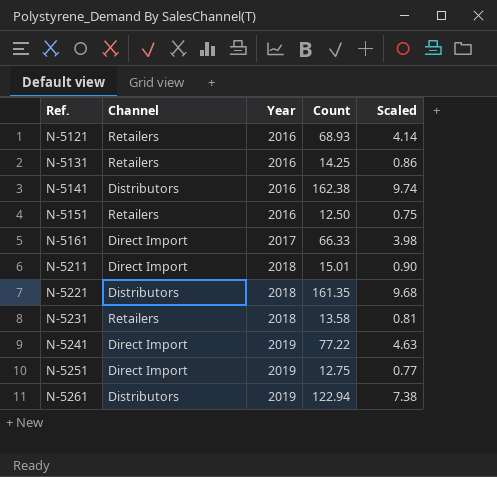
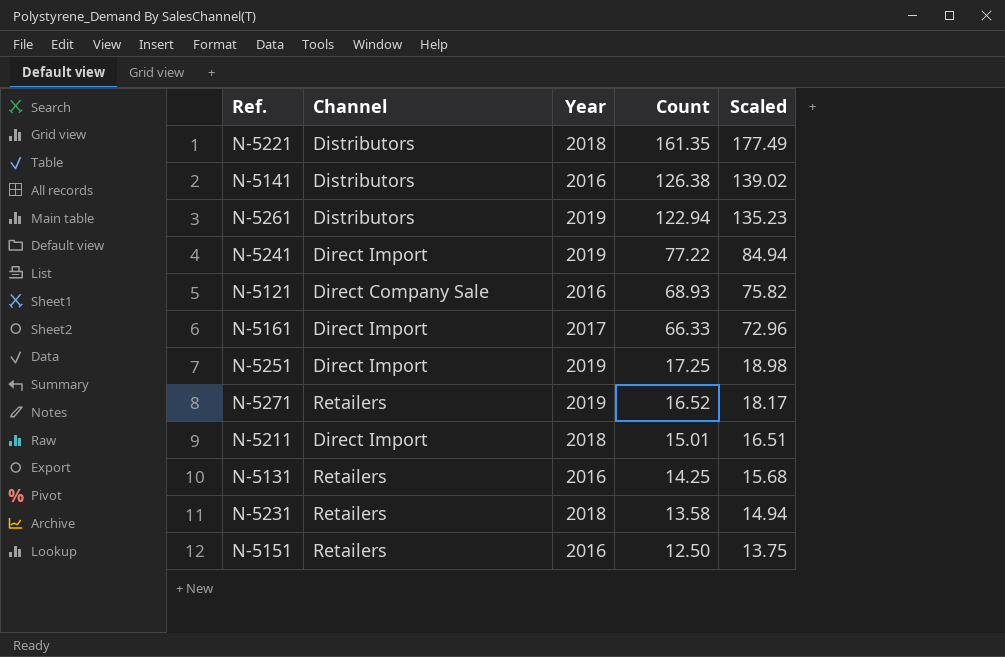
row order: Ref. ascending -> Count descending
column Scaled | formula: [Count] * 0.06 -> [Count] * 1.1
N-5141 | Count: 162.38 -> 126.38
N-5121 | Channel: Retailers -> Direct Company Sale
N-5251 | Count: 12.75 -> 17.25
row N-5271: none -> Retailers | 2019 | 16.52 | 18.17

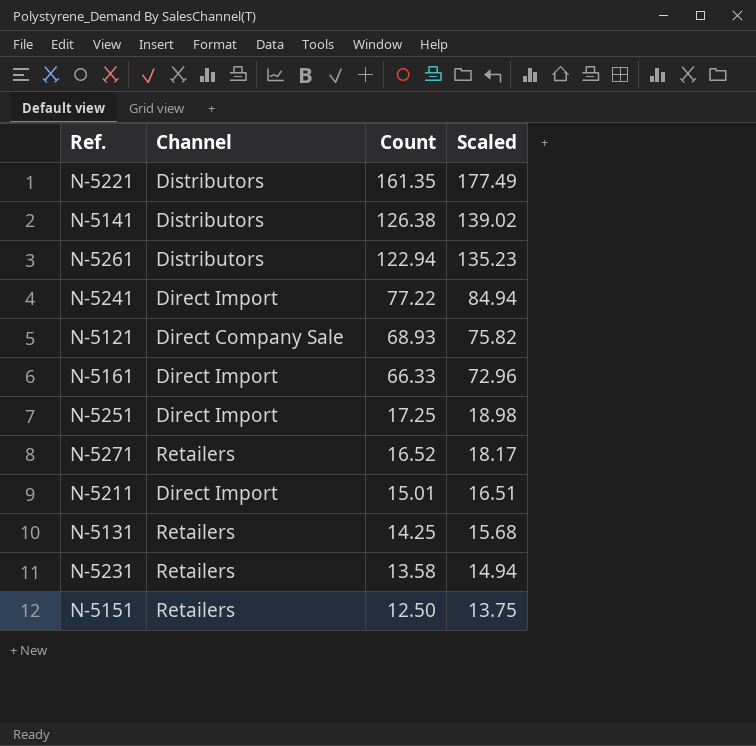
column Year | position: 3 -> none

